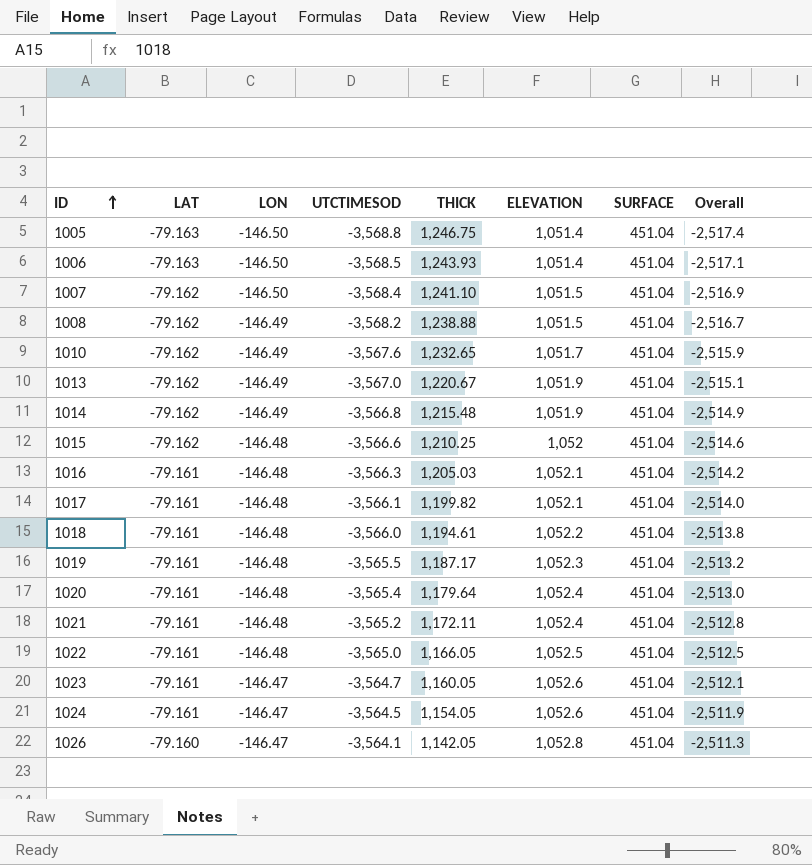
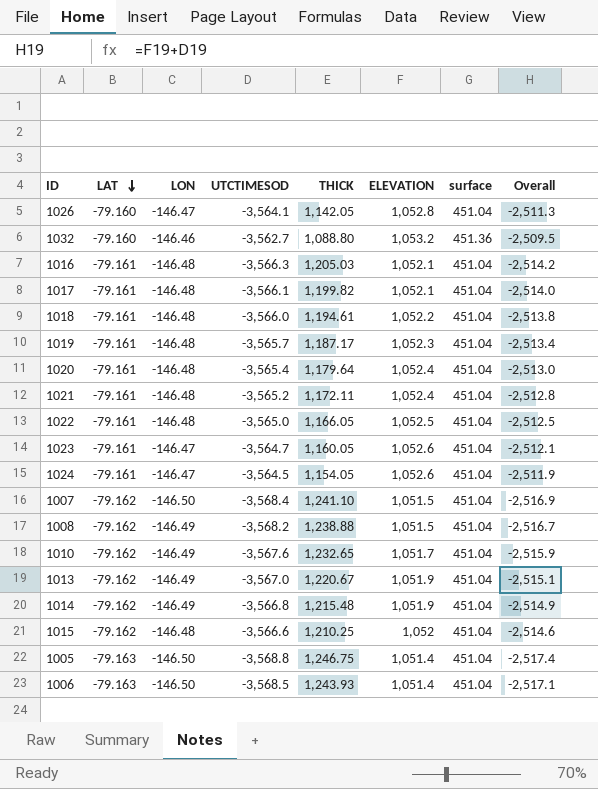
row order: ID ascending -> LAT descending
column name: SURFACE -> surface
row 1032: none -> -79.160 | -146.46 | -3,562.7 | 1,088.80 | 1,053.2 | 451.36 | -2,509.5
1019 | UTCTIMESOD: -3,565.5 -> -3,565.7
1019 | Overall: -2,513.2 -> -2,513.4

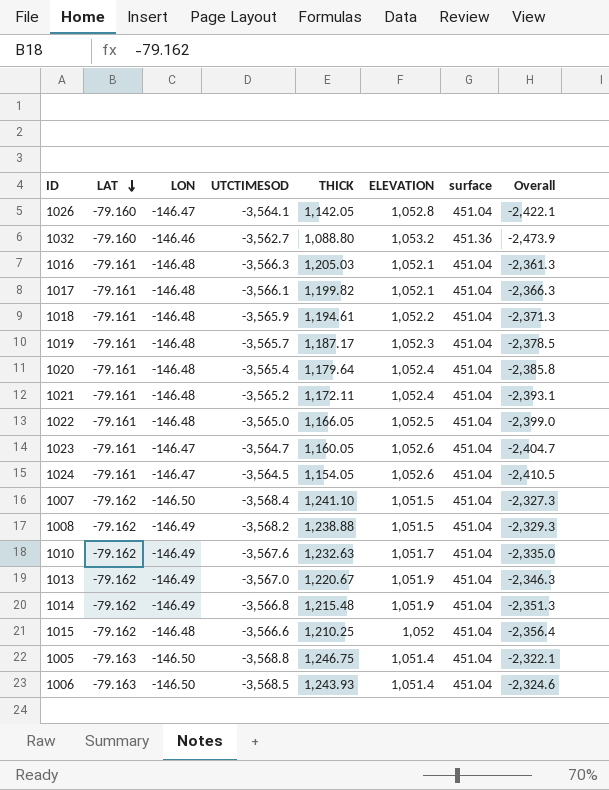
column Overall | formula: [UTCTIMESOD] + [ELEVATION] -> [UTCTIMESOD] + [THICK]
1018 | UTCTIMESOD: -3,566.0 -> -3,565.9
1010 | THICK: 1,232.65 -> 1,232.63

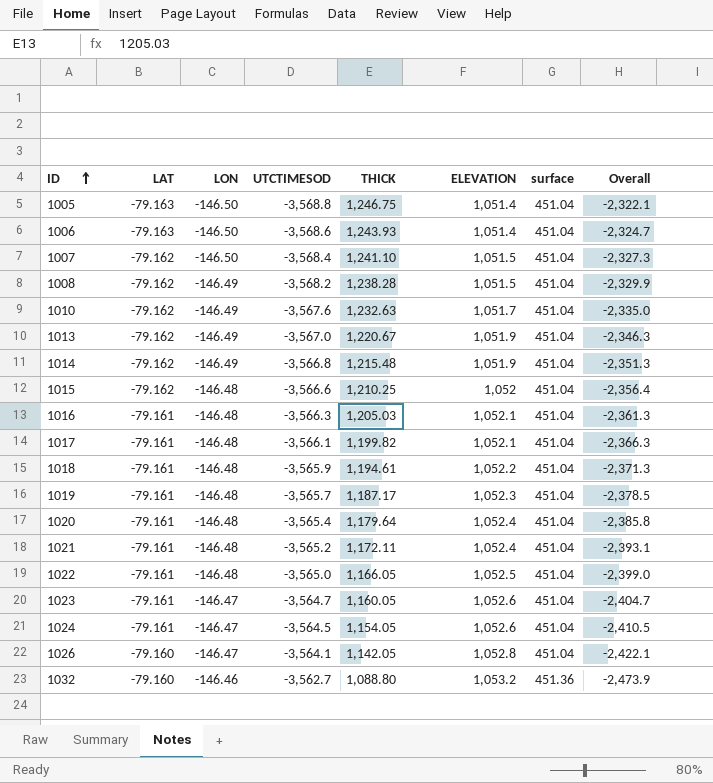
row order: LAT descending -> ID ascending
1006 | UTCTIMESOD: -3,568.5 -> -3,568.6
1006 | Overall: -2,324.6 -> -2,324.7
1008 | THICK: 1,238.88 -> 1,238.28
1008 | Overall: -2,329.3 -> -2,329.9

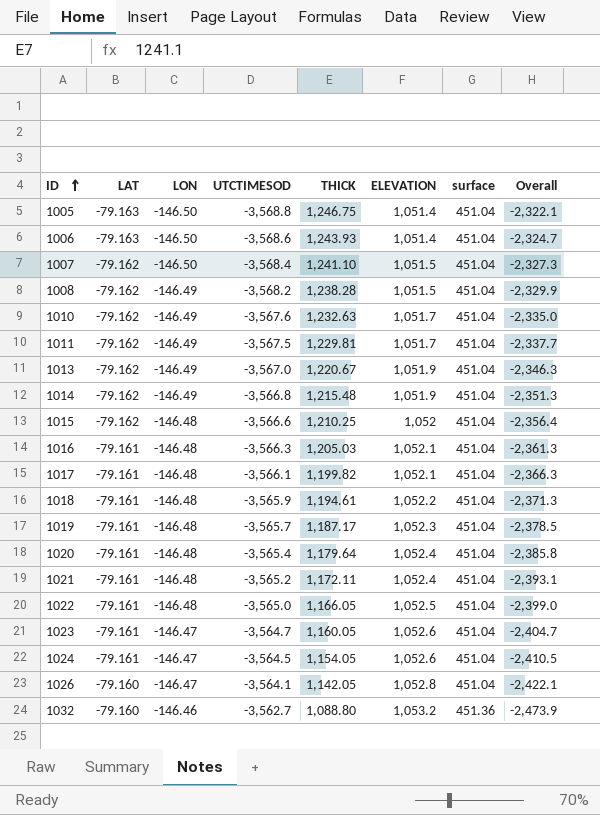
row 1011: none -> -79.162 | -146.49 | -3,567.5 | 1,229.81 | 1,051.7 | 451.04 | -2,337.7

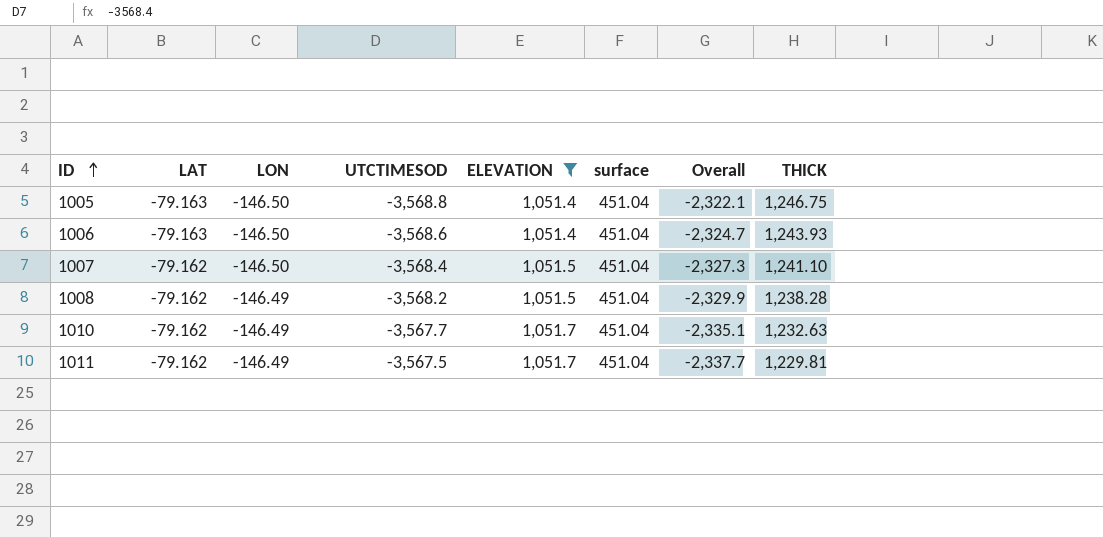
filter: none -> ELEVATION <= 1,051.7
column THICK | position: 5 -> 8
1010 | UTCTIMESOD: -3,567.6 -> -3,567.7
1010 | Overall: -2,335.0 -> -2,335.1

